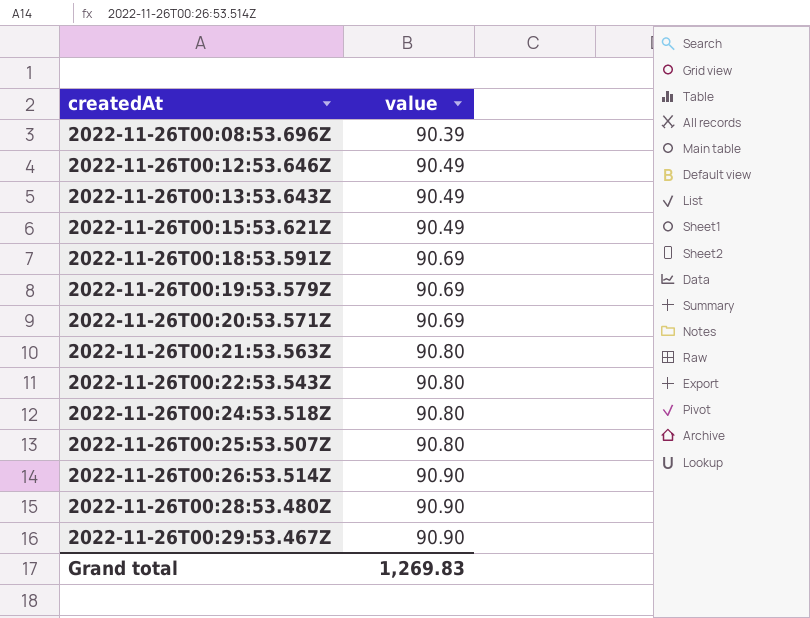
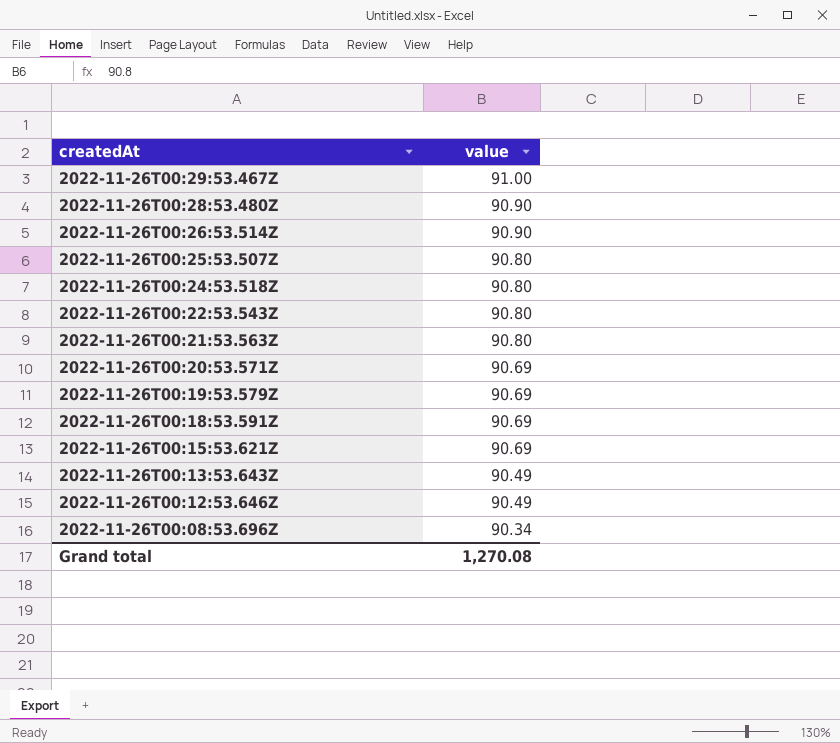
row order: createdAt ascending -> createdAt descending
2022-11-26T00:29:53.467Z | value: 90.90 -> 91.00
2022-11-26T00:15:53.621Z | value: 90.49 -> 90.69
2022-11-26T00:08:53.696Z | value: 90.39 -> 90.34
Grand total | value: 1,269.83 -> 1,270.08

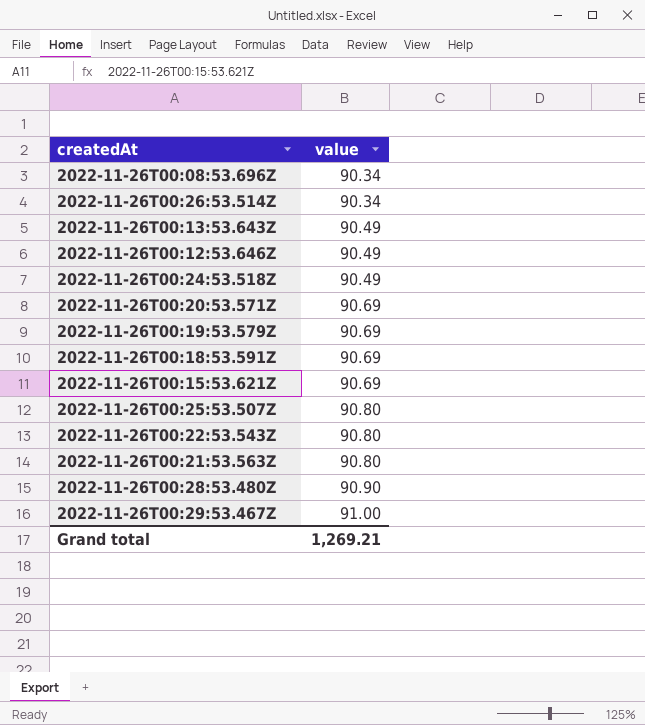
row order: createdAt descending -> value ascending
2022-11-26T00:26:53.514Z | value: 90.90 -> 90.34
2022-11-26T00:24:53.518Z | value: 90.80 -> 90.49
Grand total | value: 1,270.08 -> 1,269.21

